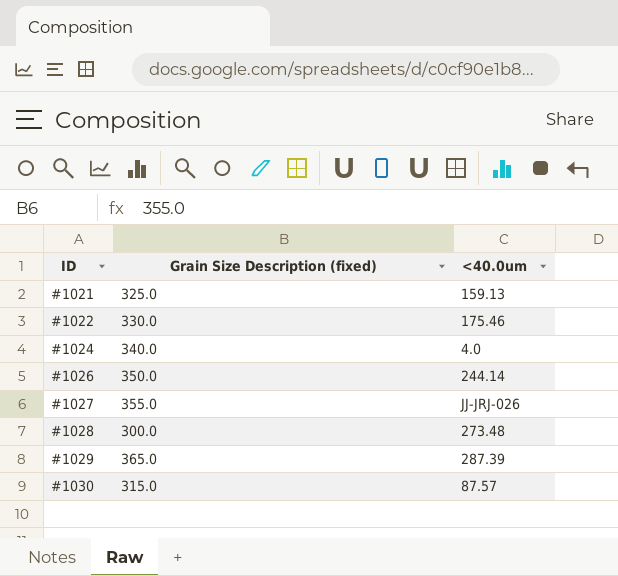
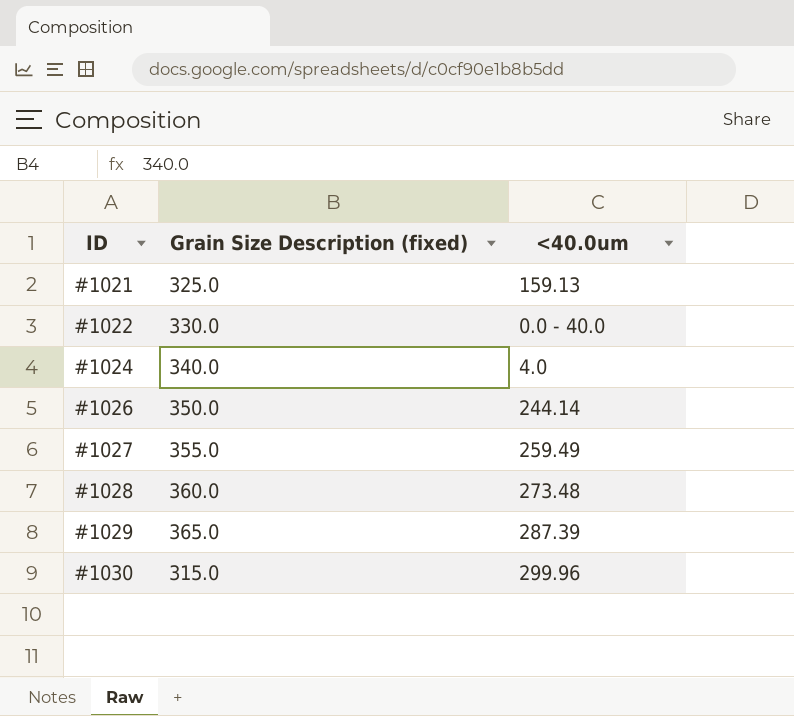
#1022 | <40.0um: 175.46 -> 0.0 - 40.0
#1027 | <40.0um: JJ-JRJ-026 -> 259.49
#1028 | Grain Size Description (fixed): 300.0 -> 360.0
#1030 | <40.0um: 87.57 -> 299.96

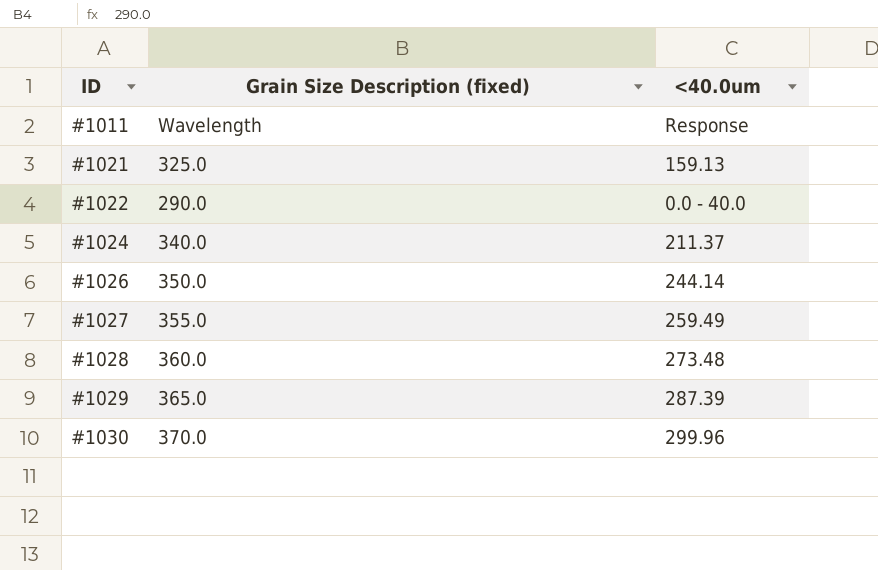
row #1011: none -> Wavelength | Response
#1022 | Grain Size Description (fixed): 330.0 -> 290.0
#1024 | <40.0um: 4.0 -> 211.37
#1030 | Grain Size Description (fixed): 315.0 -> 370.0

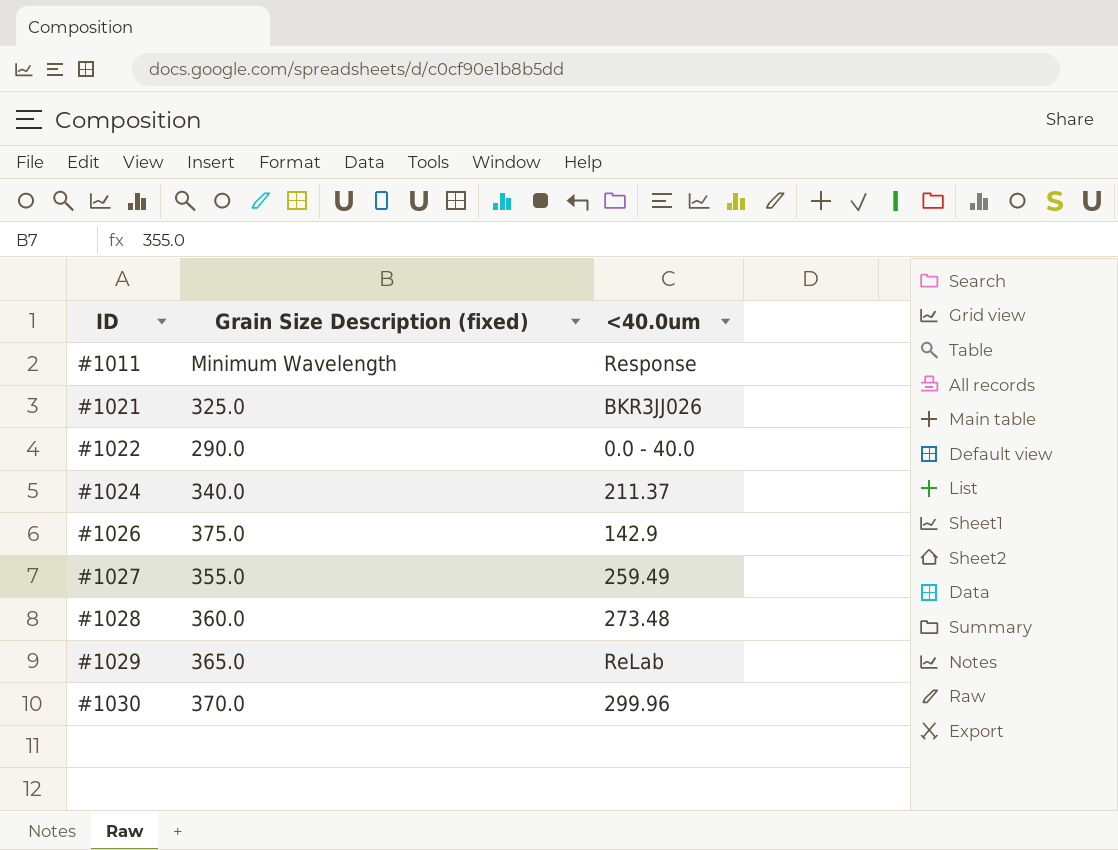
#1011 | Grain Size Description (fixed): Wavelength -> Minimum Wavelength
#1021 | <40.0um: 159.13 -> BKR3JJ026
#1026 | Grain Size Description (fixed): 350.0 -> 375.0
#1026 | <40.0um: 244.14 -> 142.9
#1029 | <40.0um: 287.39 -> ReLab

